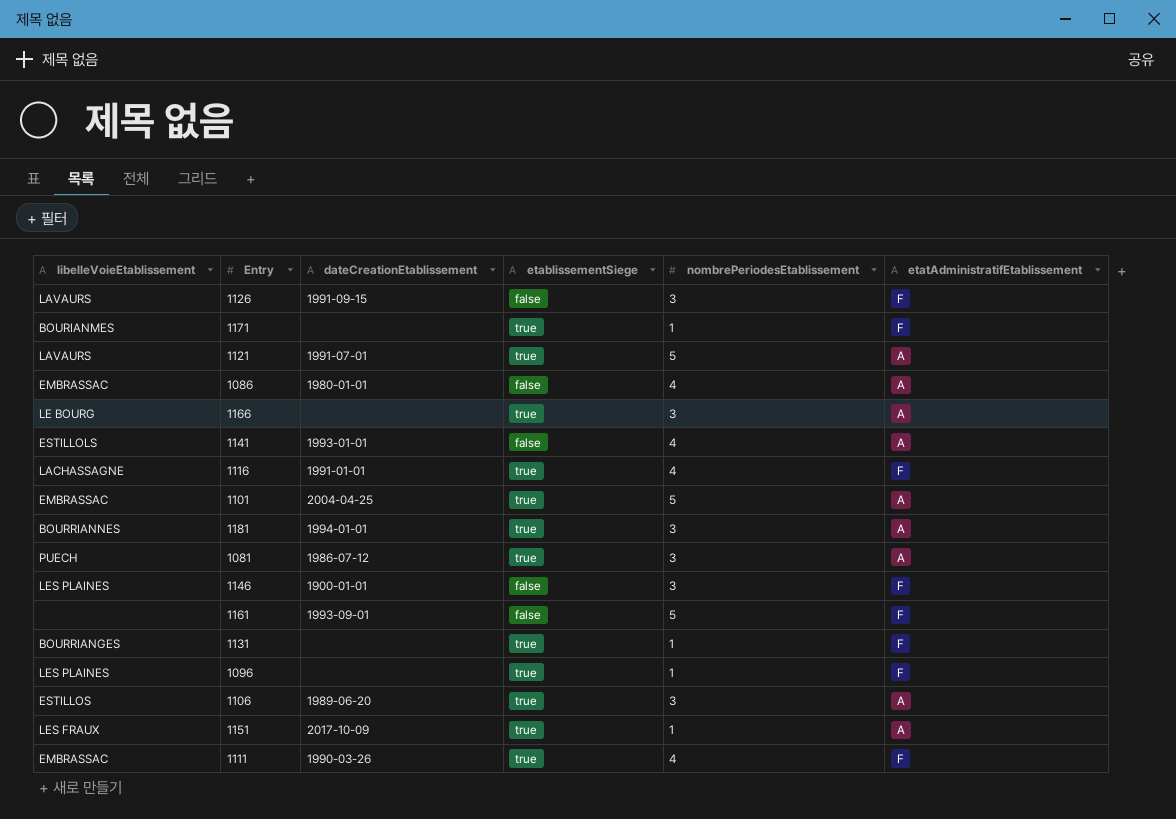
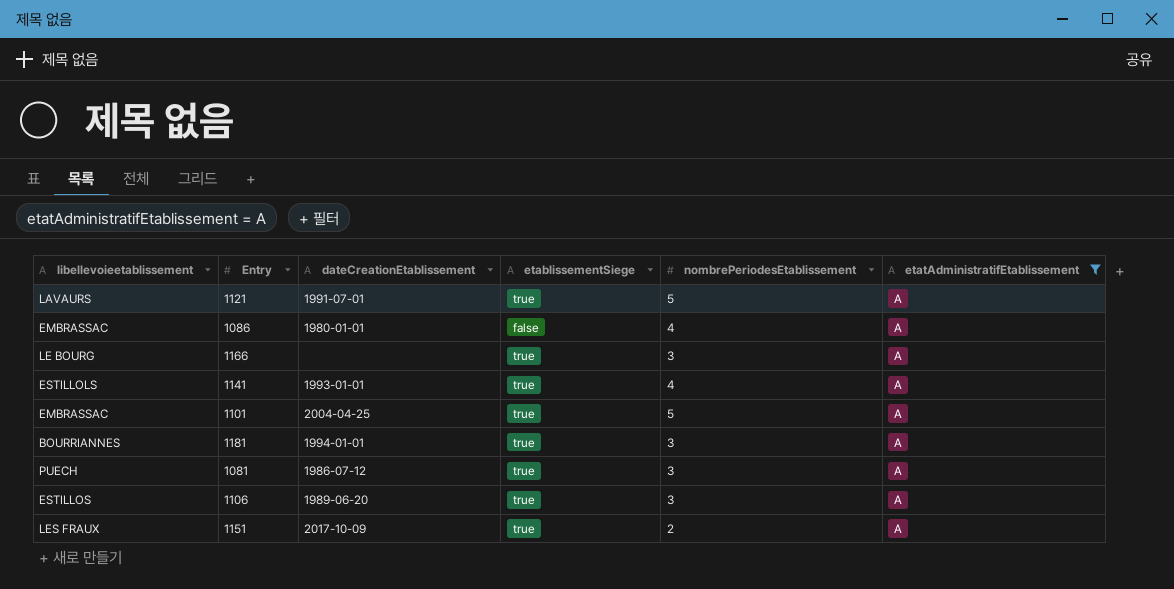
filter: none -> etatAdministratifEtablissement = A
column name: libelleVoieEtablissement -> libellevoieetablissement
1141 | etablissementSiege: false -> true
1151 | nombrePeriodesEtablissement: 1 -> 2

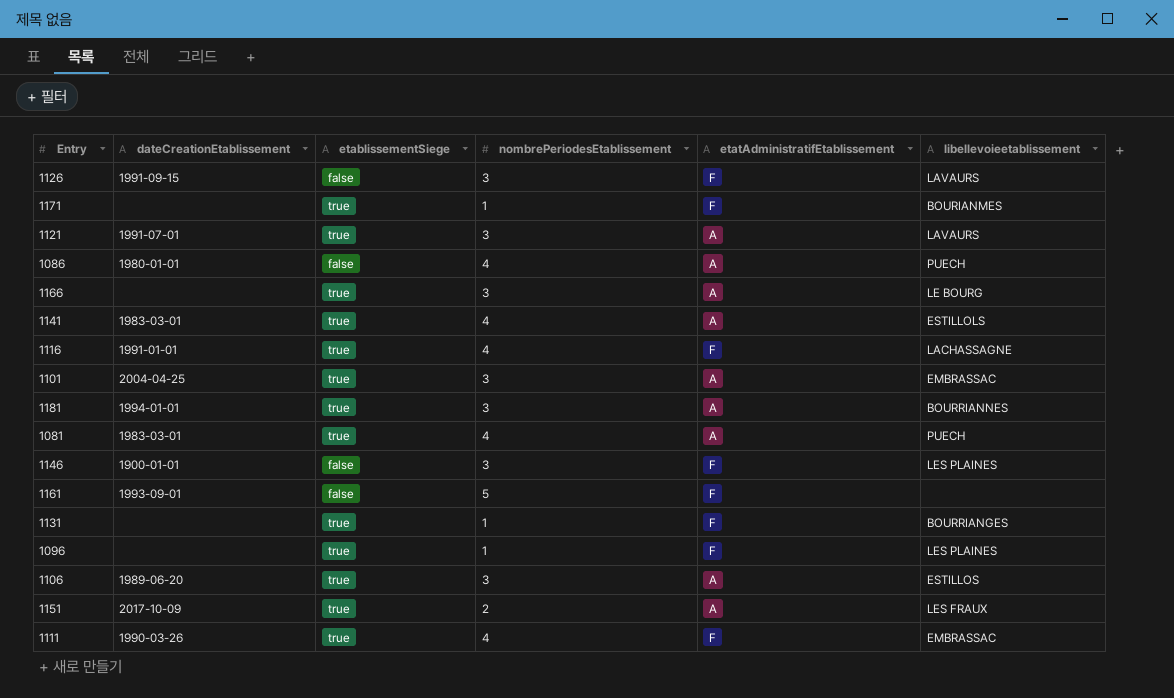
filter: etatAdministratifEtablissement = A -> none
column libellevoieetablissement | position: 1 -> 6
1121 | nombrePeriodesEtablissement: 5 -> 3
1086 | libellevoieetablissement: EMBRASSAC -> PUECH
1141 | dateCreationEtablissement: 1993-01-01 -> 1983-03-01
1101 | nombrePeriodesEtablissement: 5 -> 3
1081 | dateCreationEtablissement: 1986-07-12 -> 1983-03-01
1081 | nombrePeriodesEtablissement: 3 -> 4

